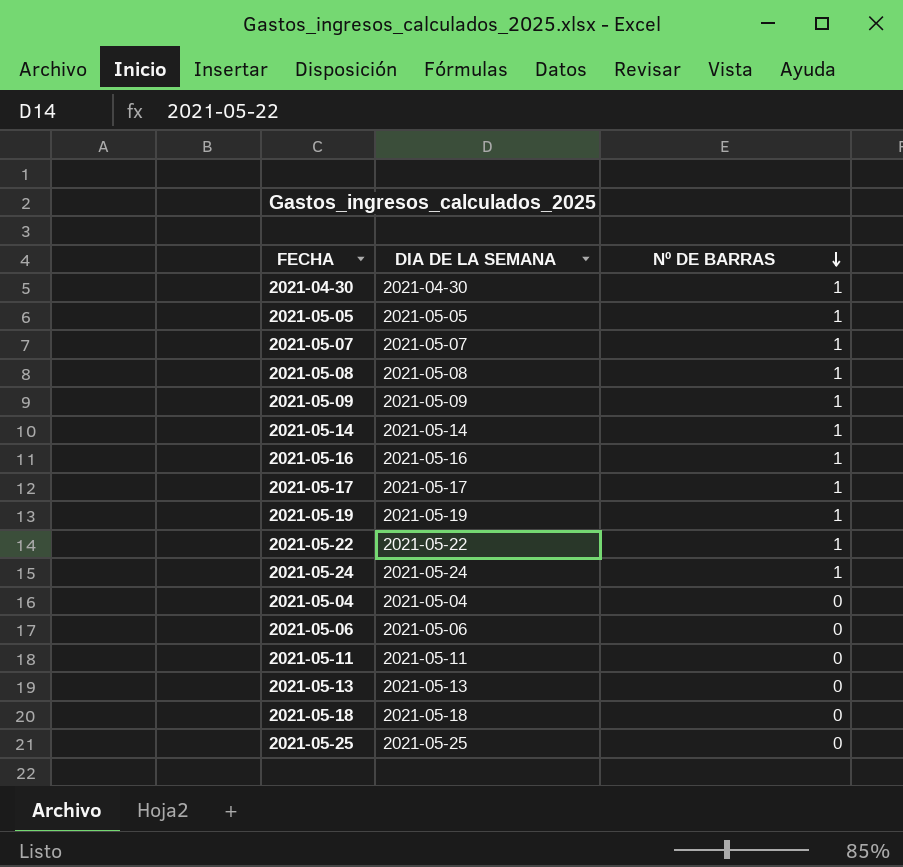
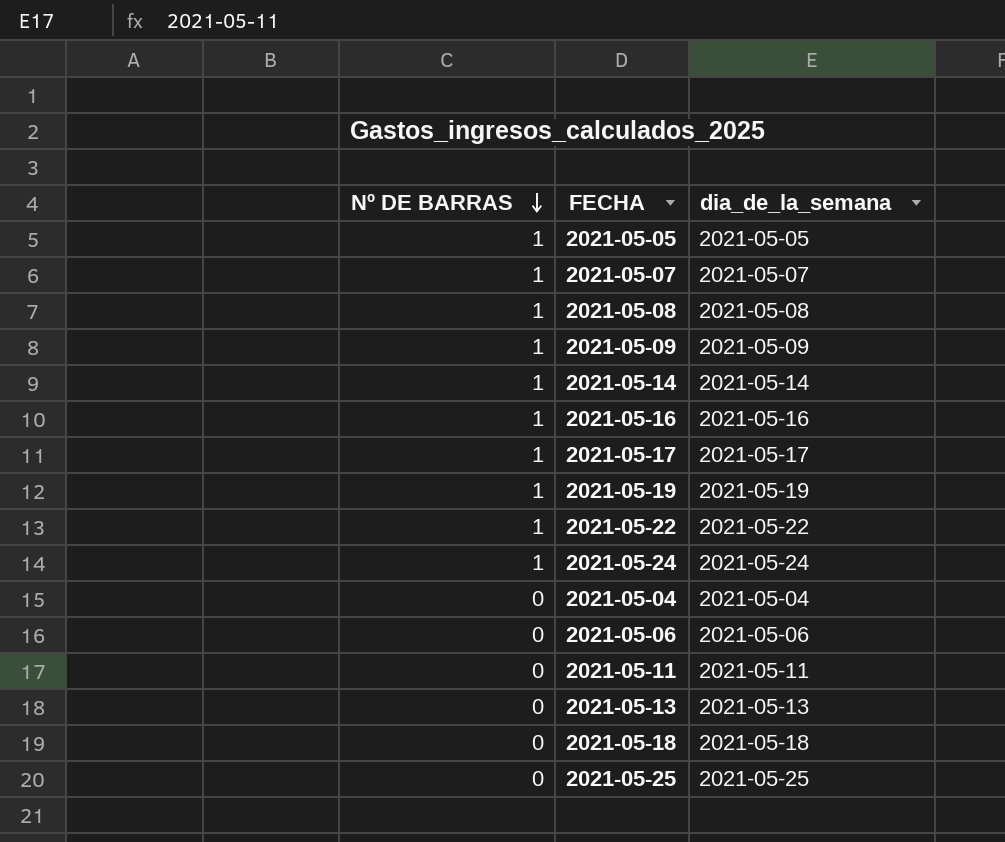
column Nº DE BARRAS | position: 3 -> 1
column name: DIA DE LA SEMANA -> dia_de_la_semana
row 2021-04-30: 2021-04-30 | 1 -> none

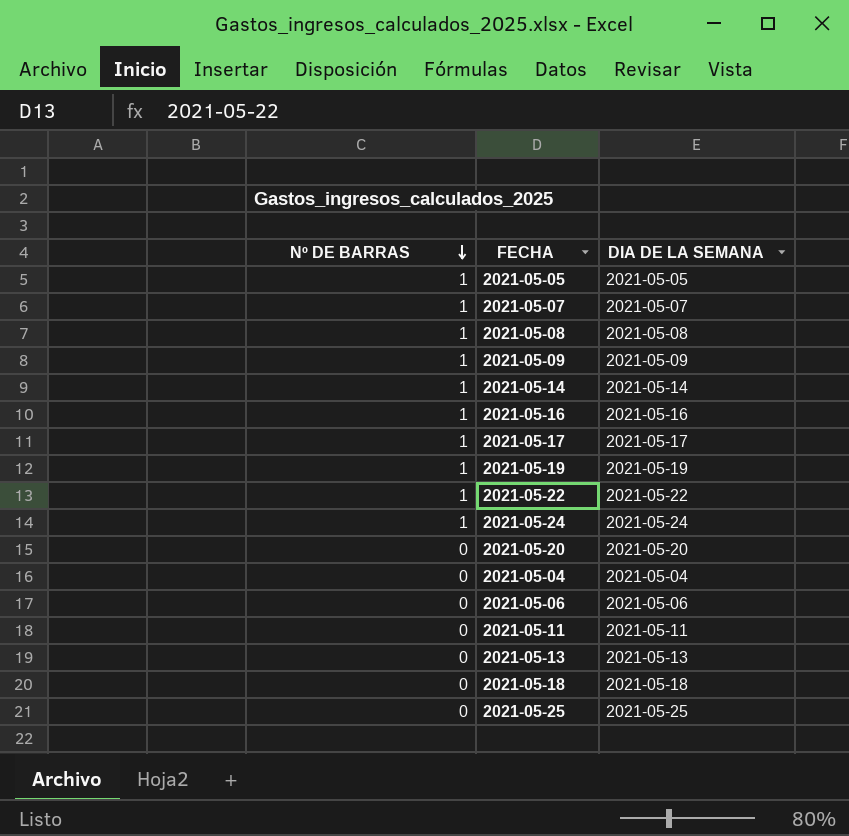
column name: dia_de_la_semana -> DIA DE LA SEMANA
row 2021-05-20: none -> 0 | 2021-05-20

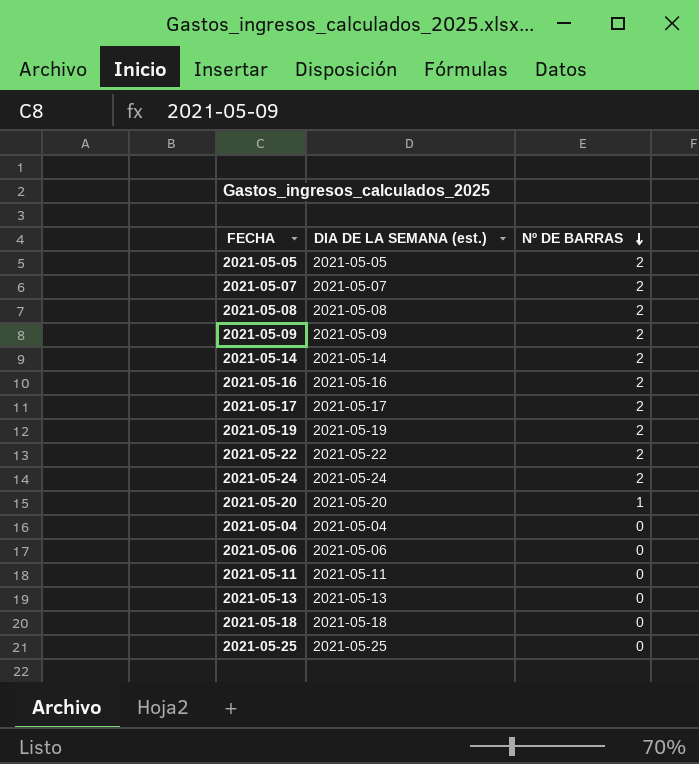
column name: DIA DE LA SEMANA -> DIA DE LA SEMANA (est.)
column Nº DE BARRAS | position: 1 -> 3
2021-05-05 | Nº DE BARRAS: 1 -> 2
2021-05-07 | Nº DE BARRAS: 1 -> 2
2021-05-08 | Nº DE BARRAS: 1 -> 2
2021-05-09 | Nº DE BARRAS: 1 -> 2
2021-05-14 | Nº DE BARRAS: 1 -> 2
2021-05-16 | Nº DE BARRAS: 1 -> 2
2021-05-17 | Nº DE BARRAS: 1 -> 2
2021-05-19 | Nº DE BARRAS: 1 -> 2
2021-05-22 | Nº DE BARRAS: 1 -> 2
2021-05-24 | Nº DE BARRAS: 1 -> 2
2021-05-20 | Nº DE BARRAS: 0 -> 1

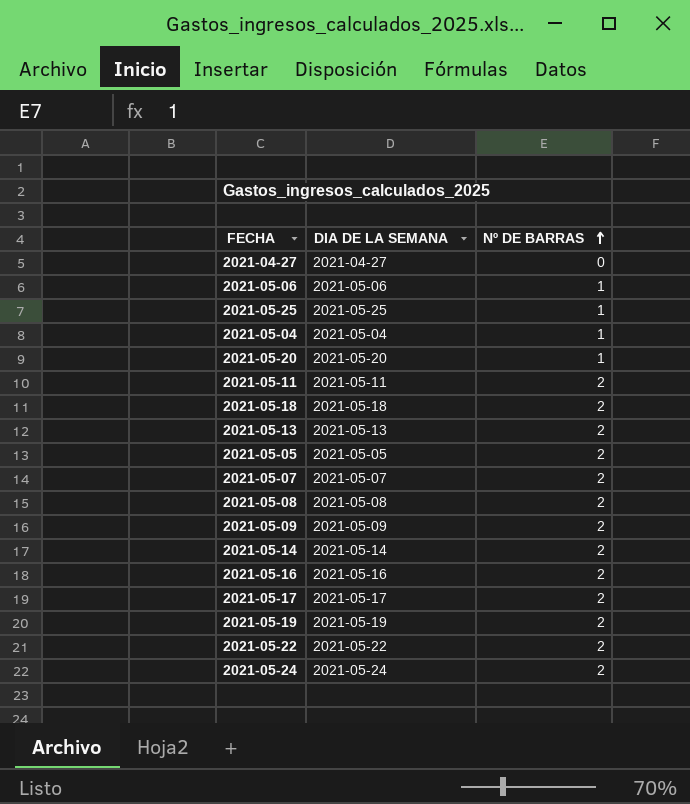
row order: Nº DE BARRAS descending -> Nº DE BARRAS ascending
column name: DIA DE LA SEMANA (est.) -> DIA DE LA SEMANA
row 2021-04-27: none -> 2021-04-27 | 0
2021-05-06 | Nº DE BARRAS: 0 -> 1
2021-05-25 | Nº DE BARRAS: 0 -> 1
2021-05-04 | Nº DE BARRAS: 0 -> 1
2021-05-11 | Nº DE BARRAS: 0 -> 2
2021-05-18 | Nº DE BARRAS: 0 -> 2
2021-05-13 | Nº DE BARRAS: 0 -> 2

